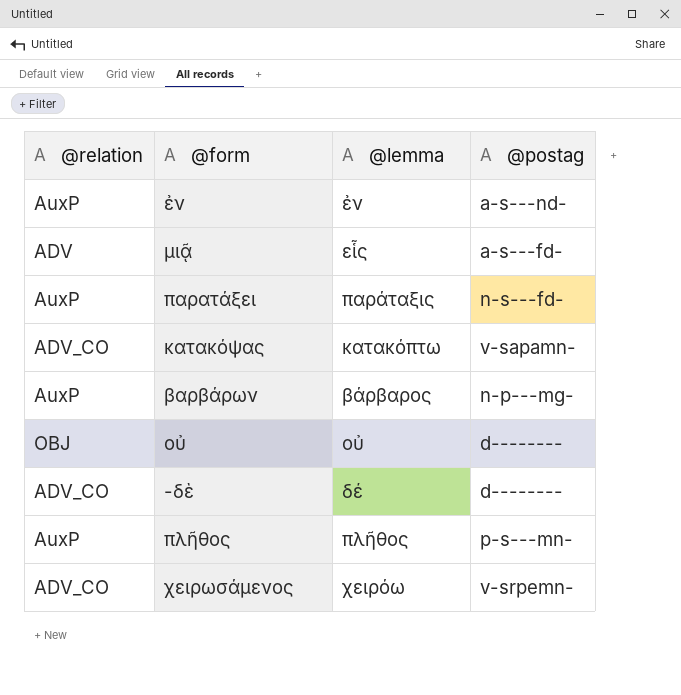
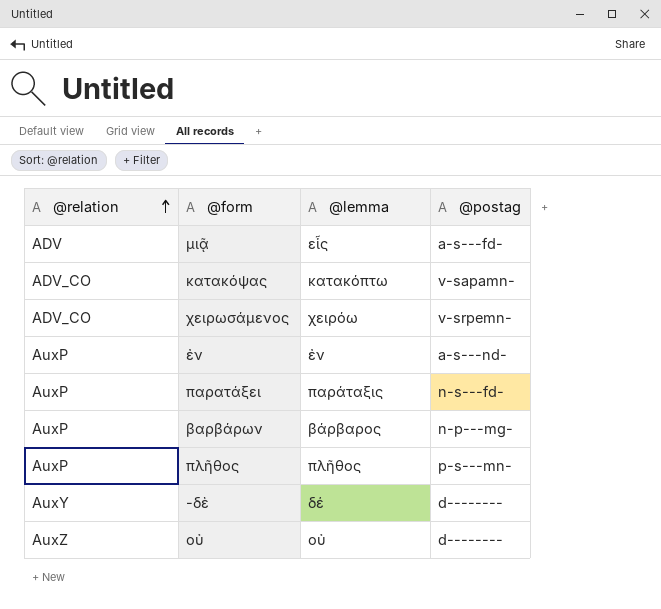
row order: none -> @relation ascending
-δὲ | @relation: ADV_CO -> AuxY
οὐ | @relation: OBJ -> AuxZ

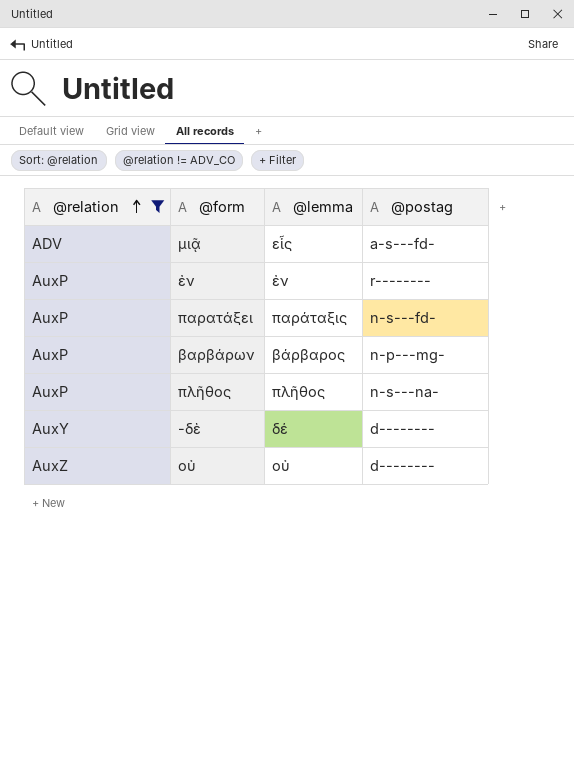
filter: none -> @relation != ADV_CO
ἐν | @postag: a-s---nd- -> r--------
πλῆθος | @postag: p-s---mn- -> n-s---na-

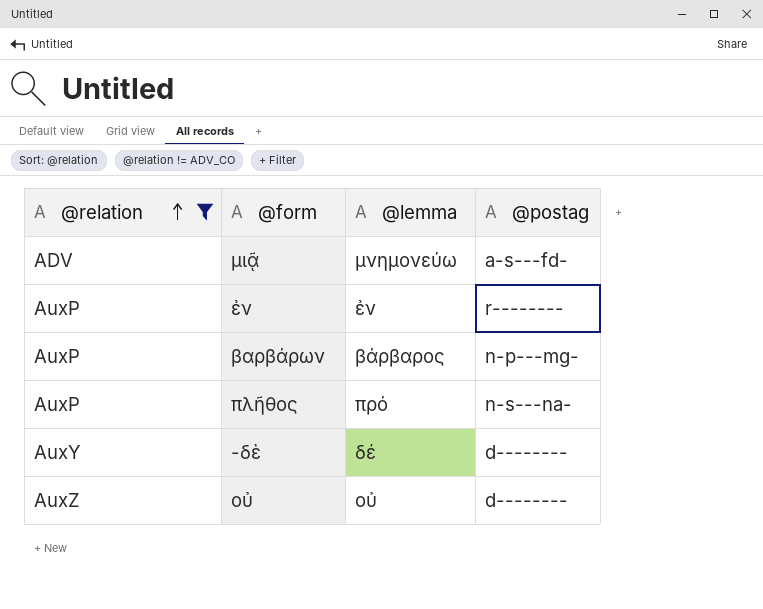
row παρατάξει: AuxP | παράταξις | n-s---fd- -> none
μιᾷ | @lemma: εἷς -> μνημονεύω
πλῆθος | @lemma: πλῆθος -> πρό

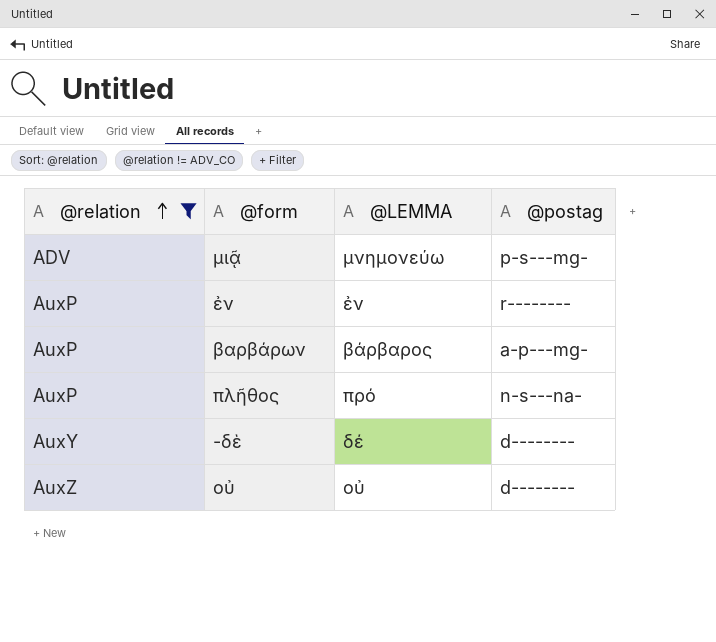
column name: @lemma -> @LEMMA
μιᾷ | @postag: a-s---fd- -> p-s---mg-
βαρβάρων | @postag: n-p---mg- -> a-p---mg-

